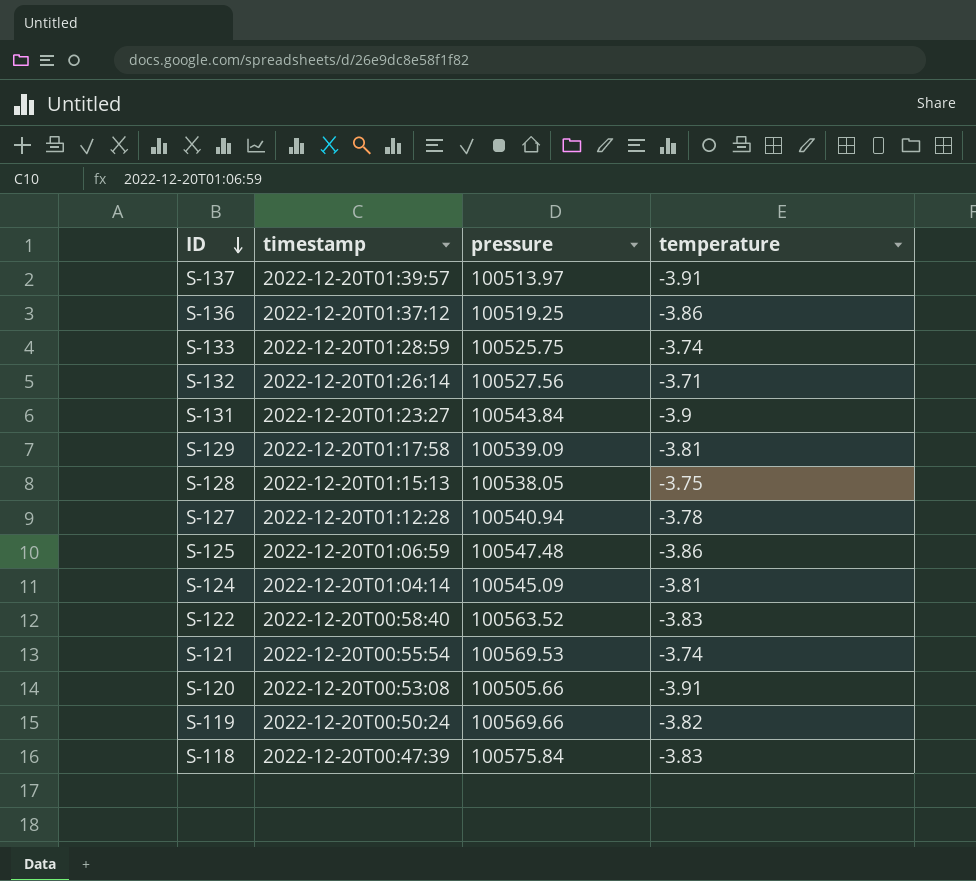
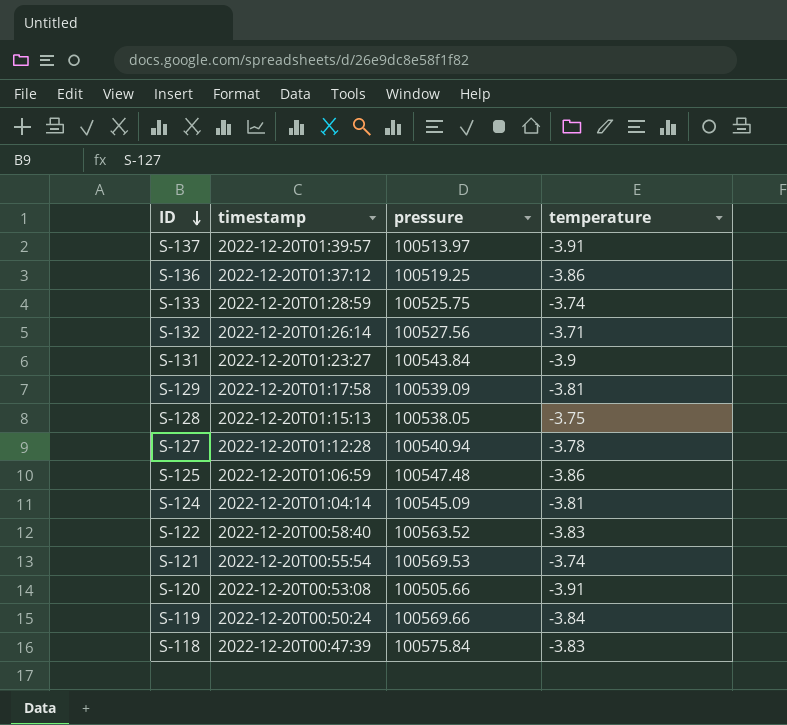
S-119 | temperature: -3.82 -> -3.84

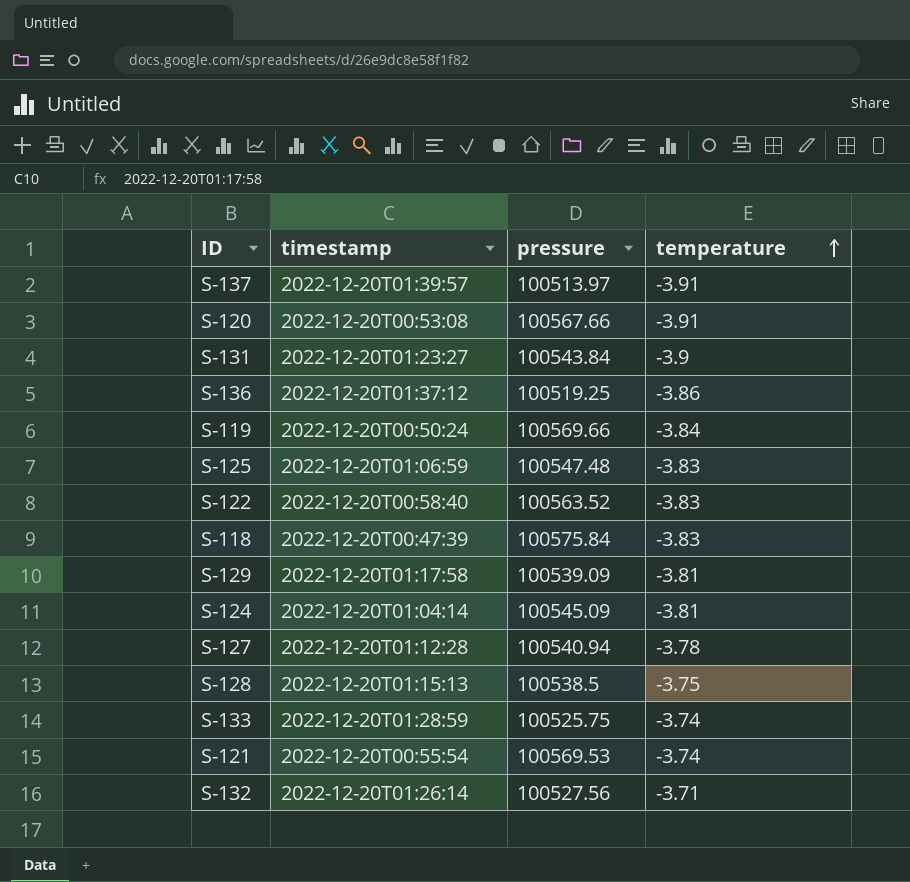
row order: ID descending -> temperature ascending
S-120 | pressure: 100505.66 -> 100567.66
S-125 | temperature: -3.86 -> -3.83
S-128 | pressure: 100538.05 -> 100538.5

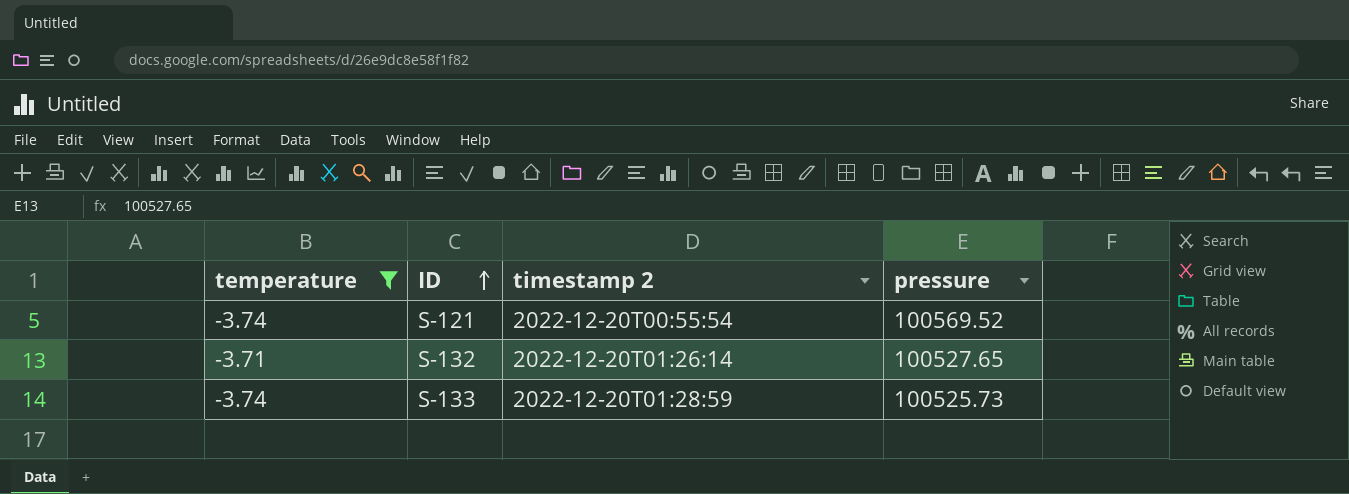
filter: none -> temperature >= -3.74
row order: temperature ascending -> ID ascending
column temperature | position: 4 -> 1
column name: timestamp -> timestamp 2
S-121 | pressure: 100569.53 -> 100569.52
S-132 | pressure: 100527.56 -> 100527.65
S-133 | pressure: 100525.75 -> 100525.73

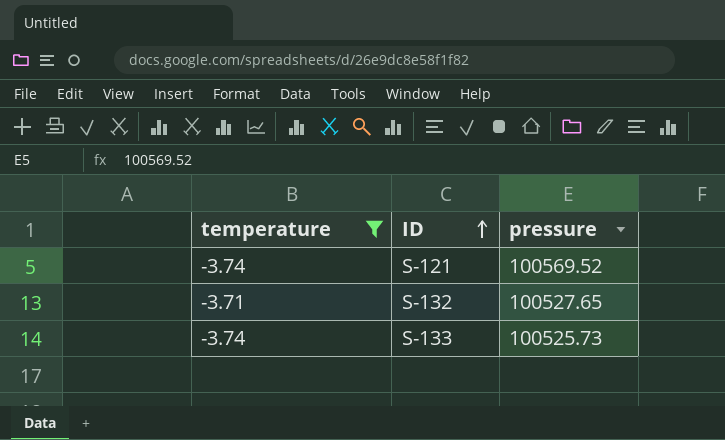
column timestamp 2 | position: 3 -> none

